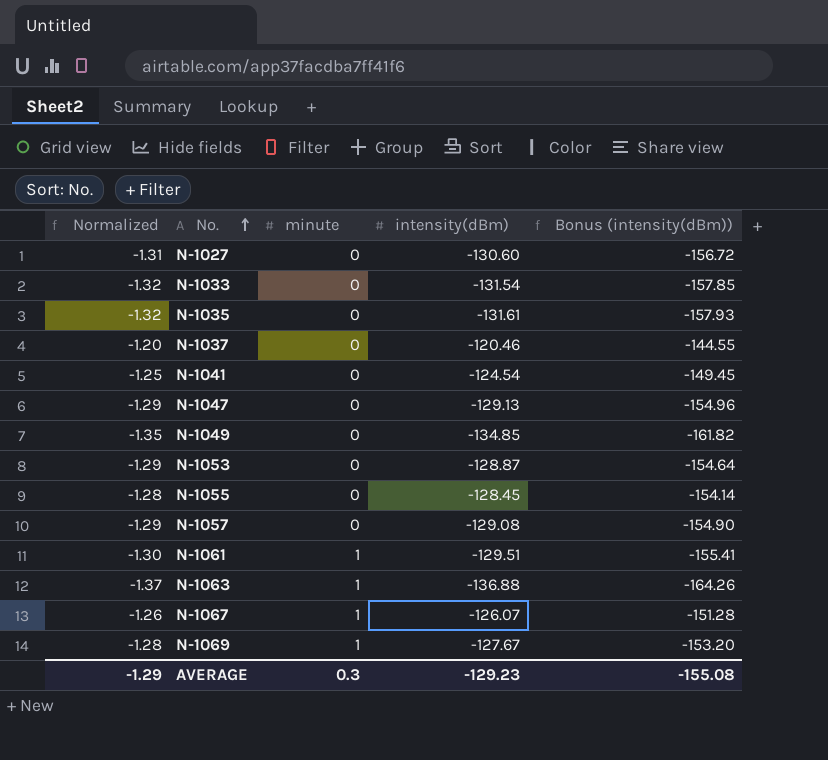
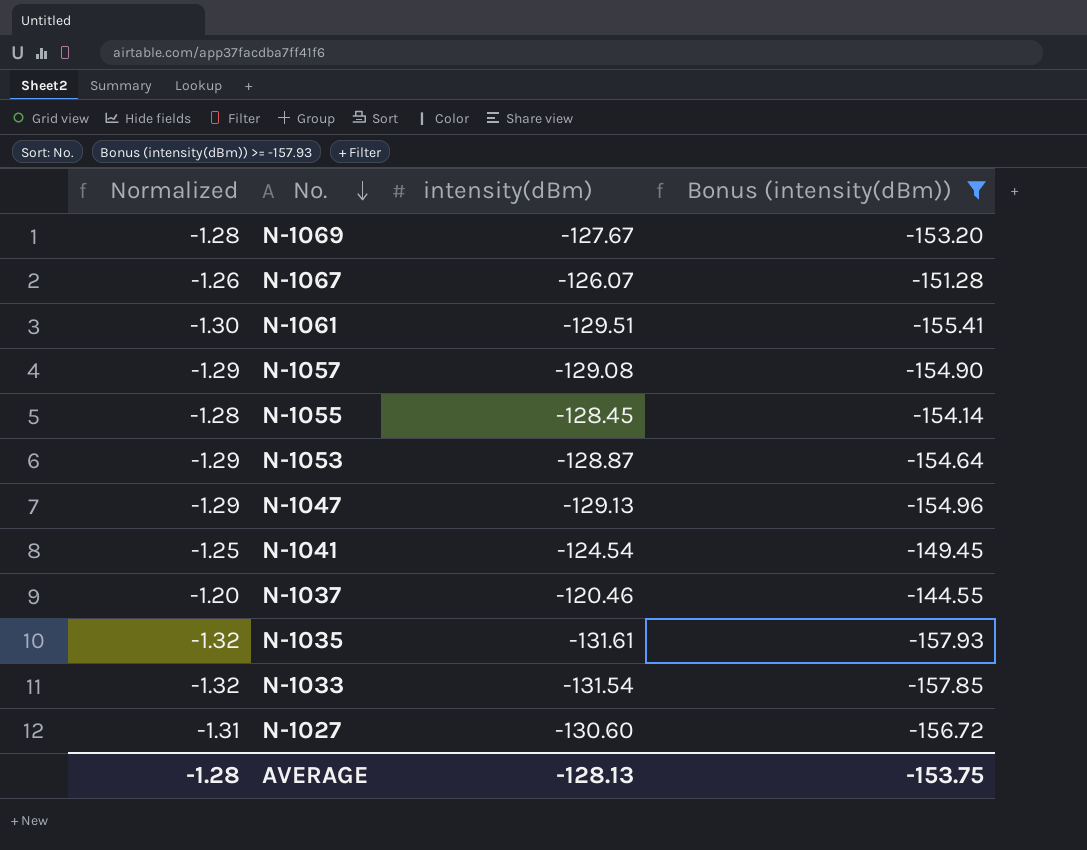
filter: none -> Bonus (intensity(dBm)) >= -157.93
row order: No. ascending -> No. descending
column minute | position: 3 -> none
AVERAGE | Normalized: -1.29 -> -1.28
AVERAGE | intensity(dBm): -129.23 -> -128.13
AVERAGE | Bonus (intensity(dBm)): -155.08 -> -153.75

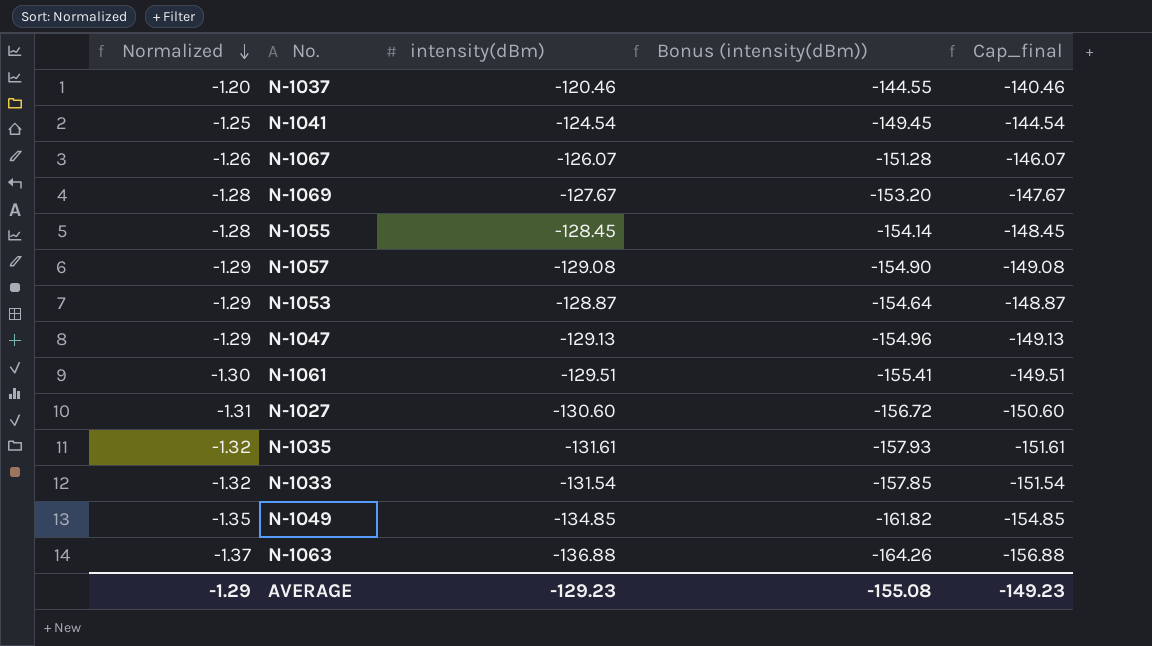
filter: Bonus (intensity(dBm)) >= -157.93 -> none
row order: No. descending -> Normalized descending
column Cap_final | formula: none -> [intensity(dBm)] - 20
AVERAGE | Normalized: -1.28 -> -1.29
AVERAGE | intensity(dBm): -128.13 -> -129.23
AVERAGE | Bonus (intensity(dBm)): -153.75 -> -155.08

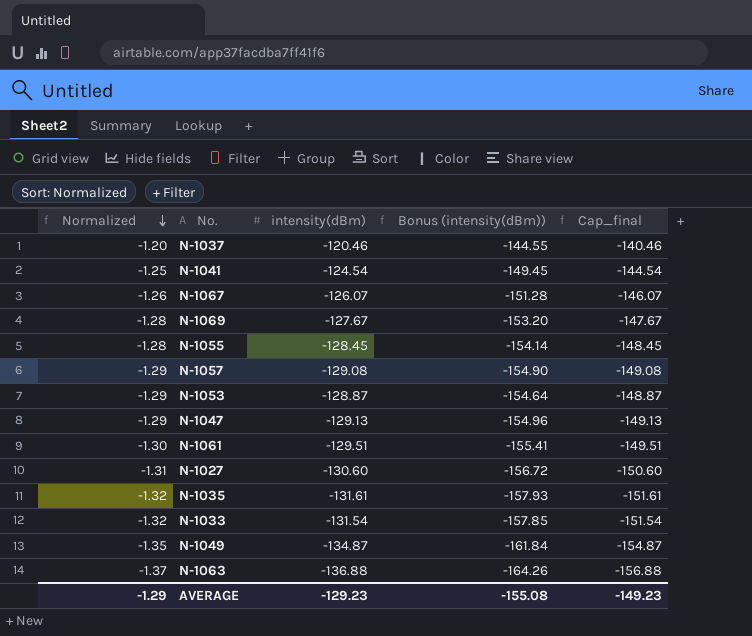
N-1049 | intensity(dBm): -134.85 -> -134.87
N-1049 | Bonus (intensity(dBm)): -161.82 -> -161.84
N-1049 | Cap_final: -154.85 -> -154.87

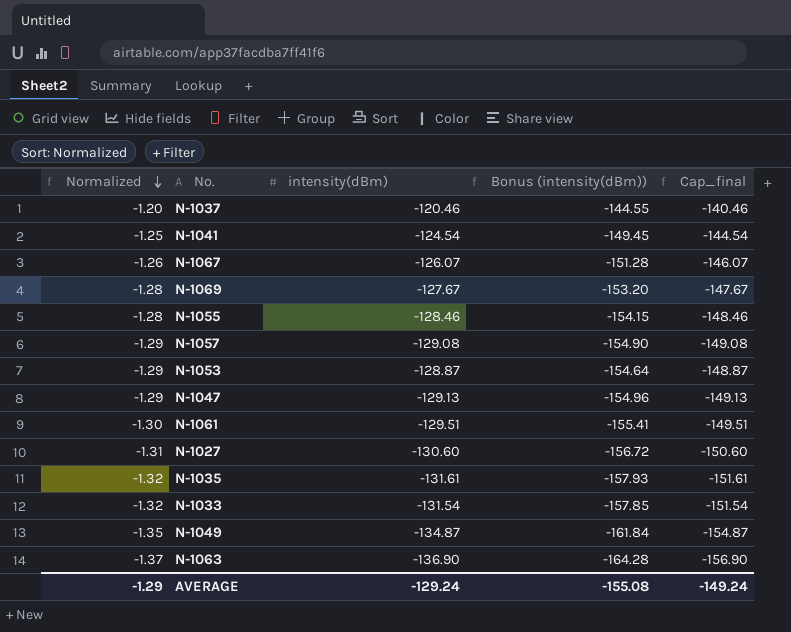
N-1055 | intensity(dBm): -128.45 -> -128.46
N-1055 | Bonus (intensity(dBm)): -154.14 -> -154.15
N-1055 | Cap_final: -148.45 -> -148.46
N-1063 | intensity(dBm): -136.88 -> -136.90
N-1063 | Bonus (intensity(dBm)): -164.26 -> -164.28
N-1063 | Cap_final: -156.88 -> -156.90
AVERAGE | intensity(dBm): -129.23 -> -129.24
AVERAGE | Cap_final: -149.23 -> -149.24

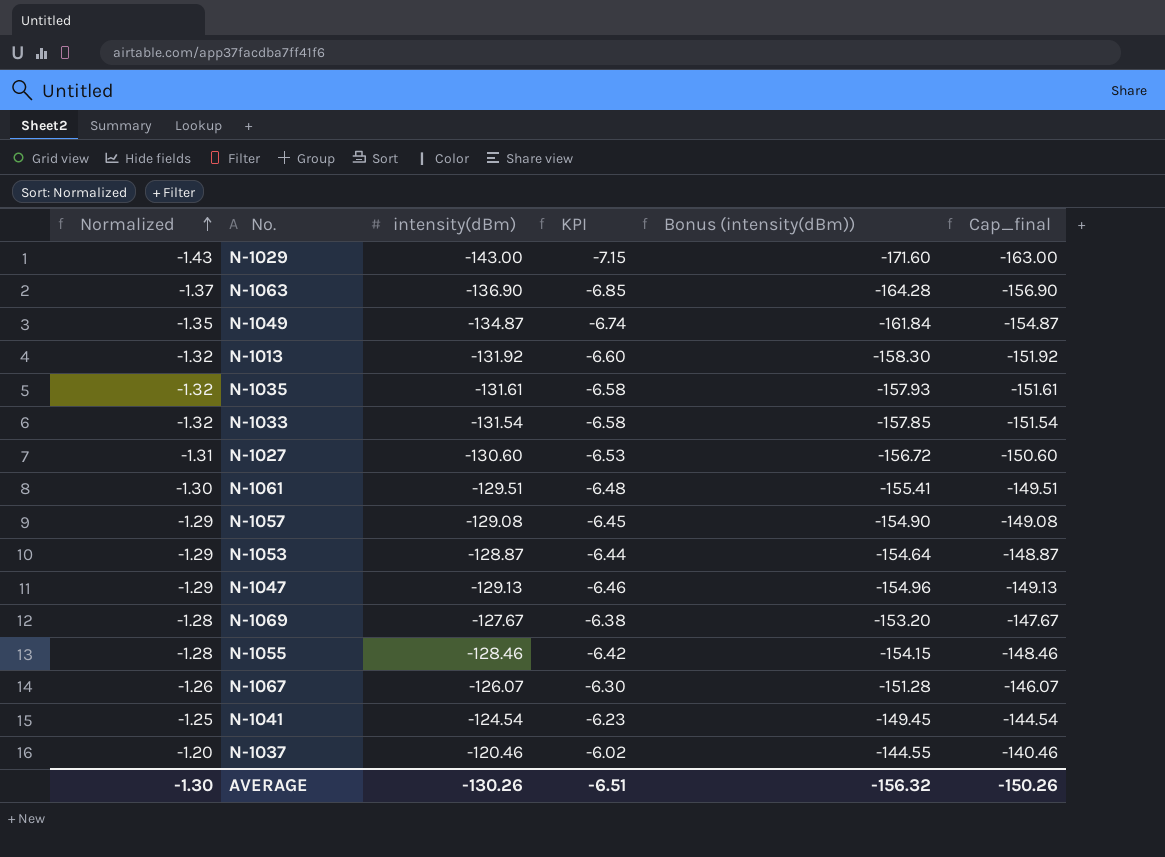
row order: Normalized descending -> Normalized ascending
column KPI | formula: none -> [intensity(dBm)] * 0.05
row N-1029: none -> -1.43 | -143.00 | -7.15 | -171.60 | -163.00
row N-1013: none -> -1.32 | -131.92 | -6.60 | -158.30 | -151.92
AVERAGE | Normalized: -1.29 -> -1.30
AVERAGE | intensity(dBm): -129.24 -> -130.26
AVERAGE | Bonus (intensity(dBm)): -155.08 -> -156.32
AVERAGE | Cap_final: -149.24 -> -150.26

